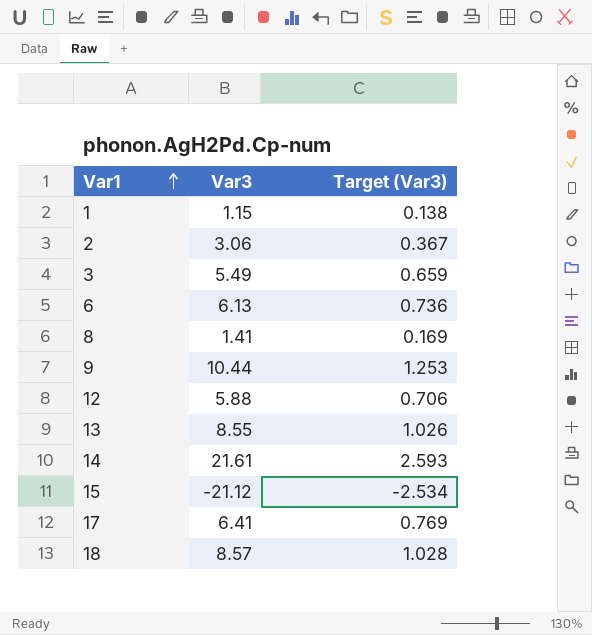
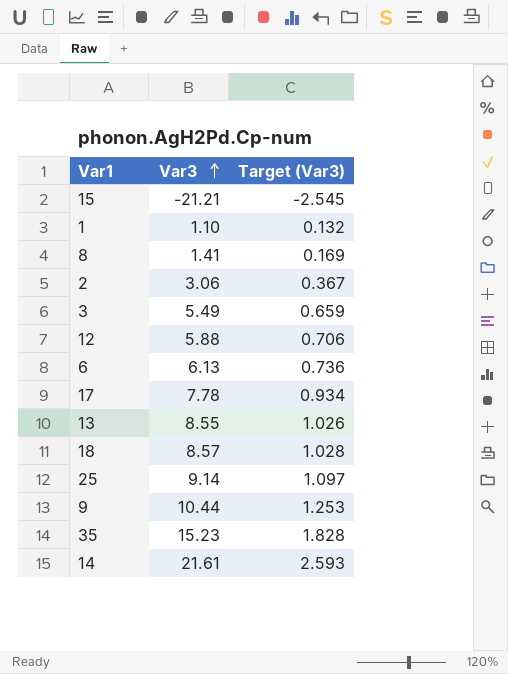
row order: Var1 ascending -> Var3 ascending
15 | Var3: -21.12 -> -21.21
15 | Target (Var3): -2.534 -> -2.545
1 | Var3: 1.15 -> 1.10
1 | Target (Var3): 0.138 -> 0.132
17 | Var3: 6.41 -> 7.78
17 | Target (Var3): 0.769 -> 0.934
row 25: none -> 9.14 | 1.097
row 35: none -> 15.23 | 1.828

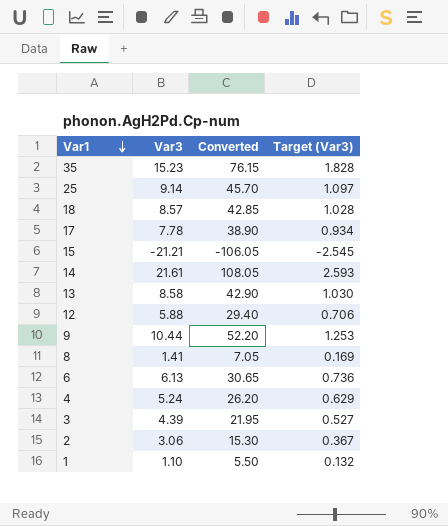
row order: Var3 ascending -> Var1 descending
column Converted | formula: none -> [Var3] * 5
13 | Var3: 8.55 -> 8.58
13 | Target (Var3): 1.026 -> 1.030
row 4: none -> 5.24 | 26.20 | 0.629
3 | Var3: 5.49 -> 4.39
3 | Target (Var3): 0.659 -> 0.527

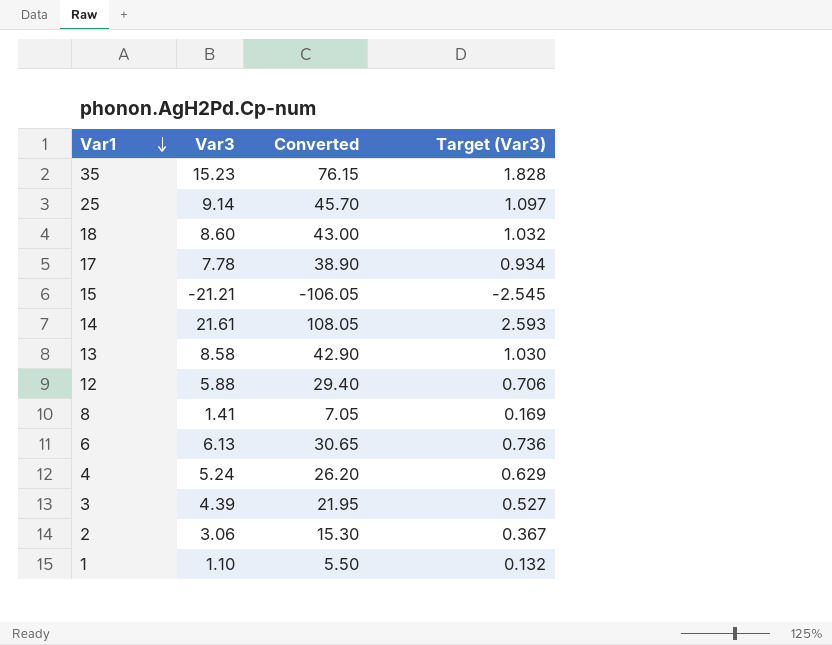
row 9: 10.44 | 52.20 | 1.253 -> none
18 | Var3: 8.57 -> 8.60
18 | Converted: 42.85 -> 43.00
18 | Target (Var3): 1.028 -> 1.032

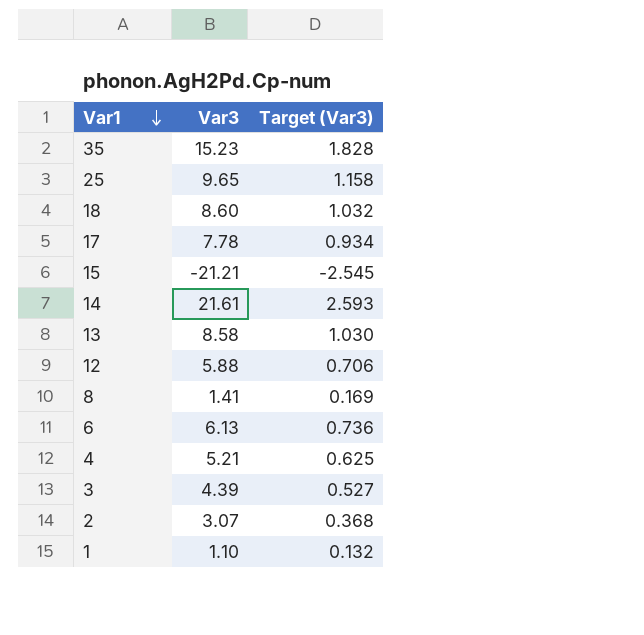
column Converted | formula: [Var3] * 5 -> none
25 | Var3: 9.14 -> 9.65
25 | Target (Var3): 1.097 -> 1.158
4 | Var3: 5.24 -> 5.21
4 | Target (Var3): 0.629 -> 0.625
2 | Var3: 3.06 -> 3.07
2 | Target (Var3): 0.367 -> 0.368

